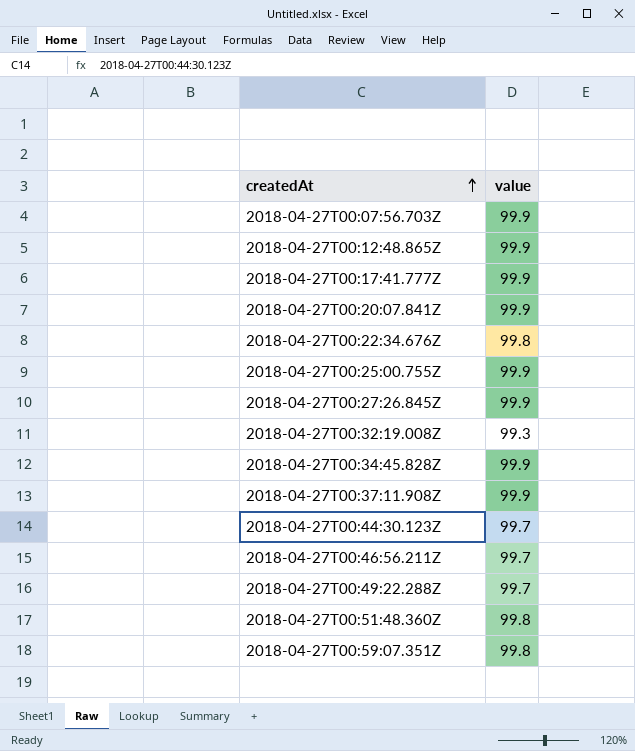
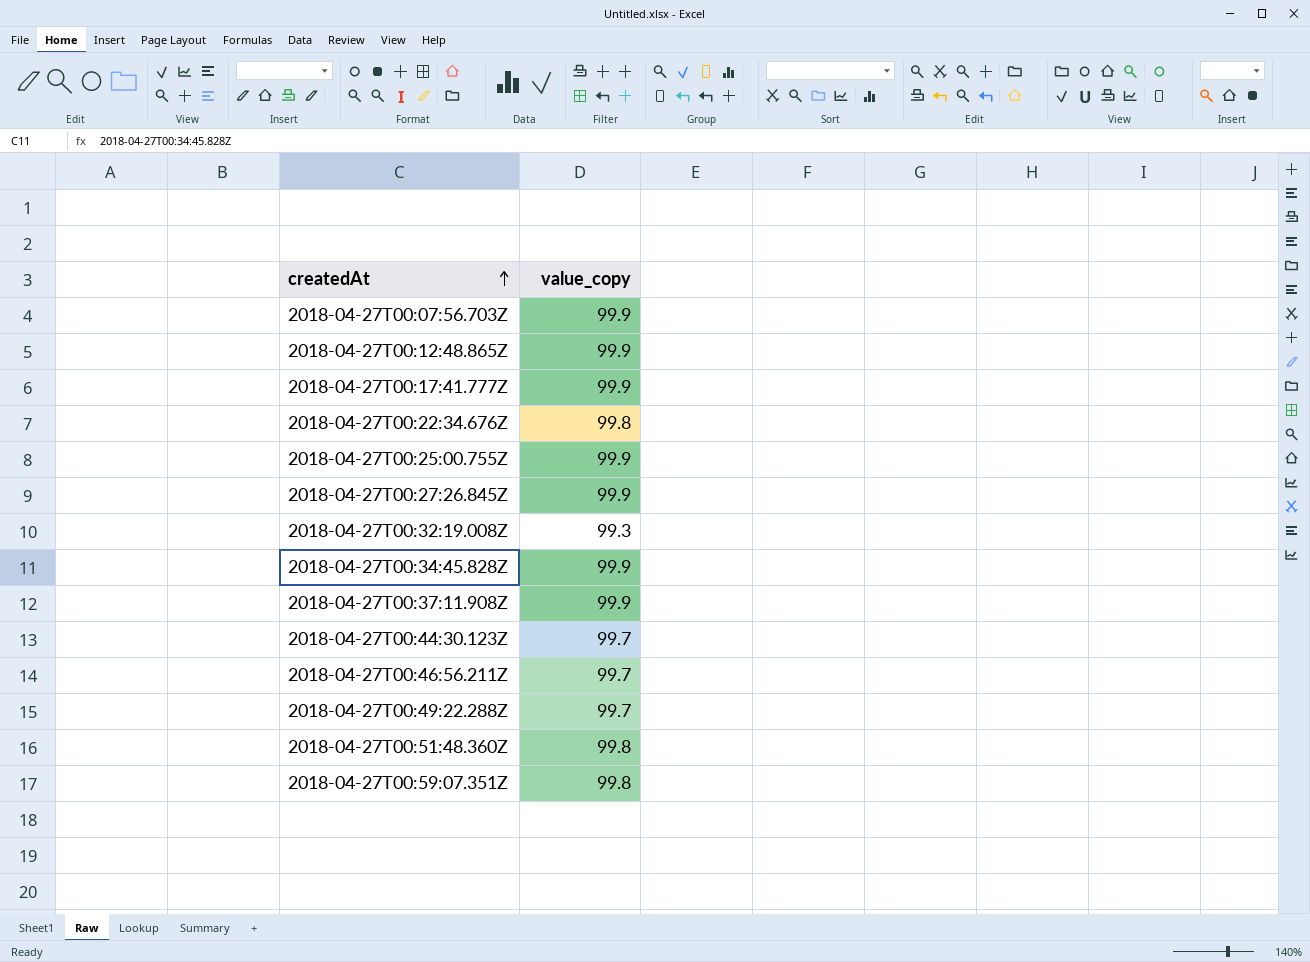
column name: value -> value_copy
row 2018-04-27T00:20:07.841Z: 99.9 -> none

